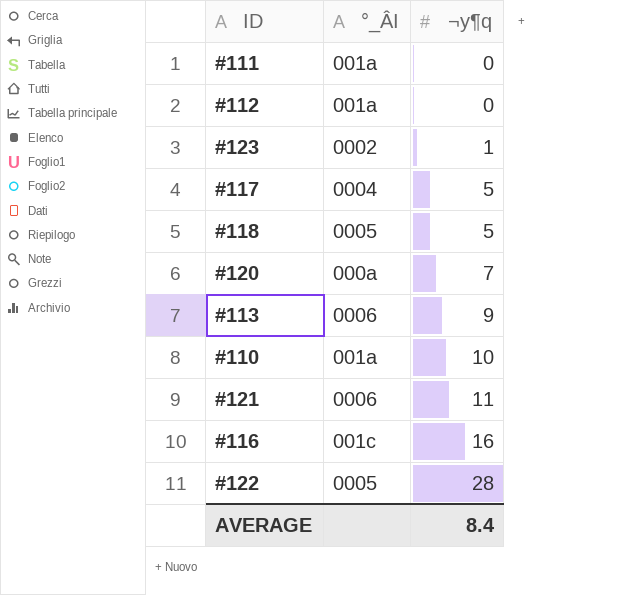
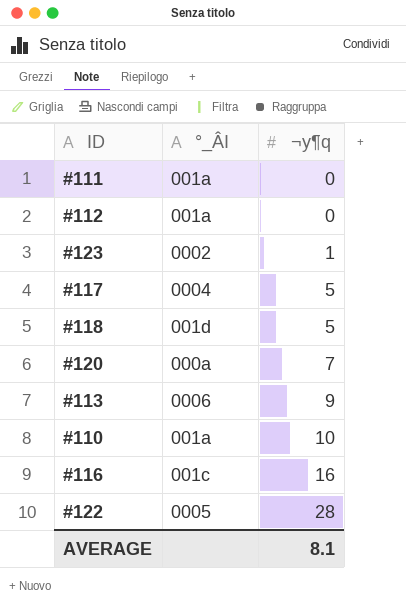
row #121: 0006 | 11 -> none
#118 | °_ÂI: 0005 -> 001d
AVERAGE | ¬y¶q: 8.4 -> 8.1

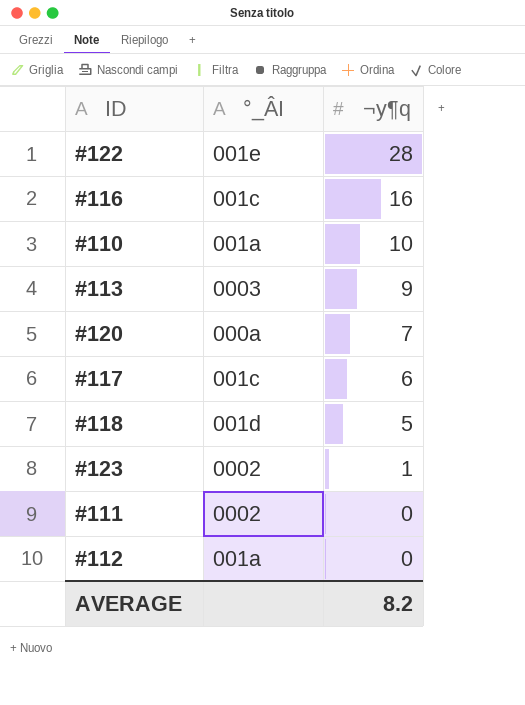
row order: ¬y¶q ascending -> ¬y¶q descending
#122 | °_ÂI: 0005 -> 001e
#113 | °_ÂI: 0006 -> 0003
#117 | °_ÂI: 0004 -> 001c
#117 | ¬y¶q: 5 -> 6
#111 | °_ÂI: 001a -> 0002
AVERAGE | ¬y¶q: 8.1 -> 8.2

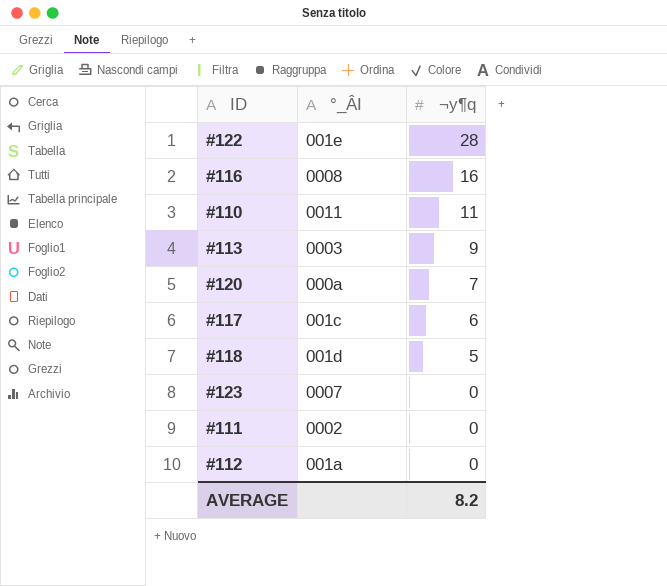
#116 | °_ÂI: 001c -> 0008
#110 | °_ÂI: 001a -> 0011
#110 | ¬y¶q: 10 -> 11
#123 | °_ÂI: 0002 -> 0007
#123 | ¬y¶q: 1 -> 0

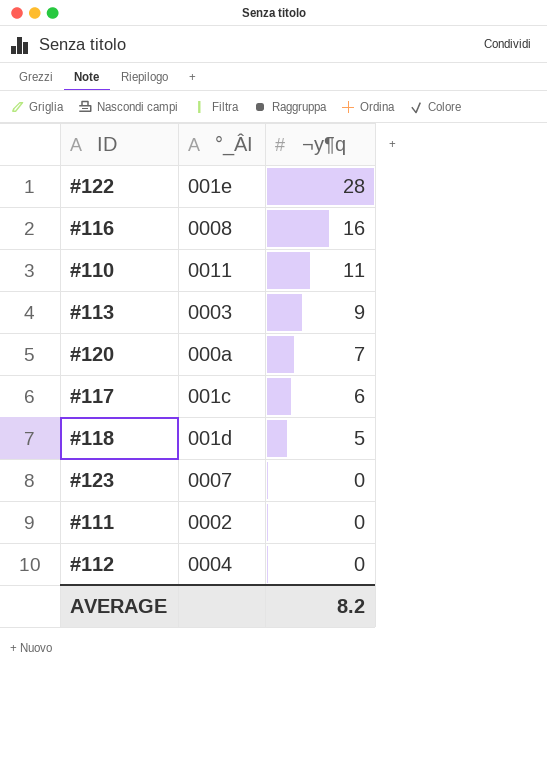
#112 | °_ÂI: 001a -> 0004

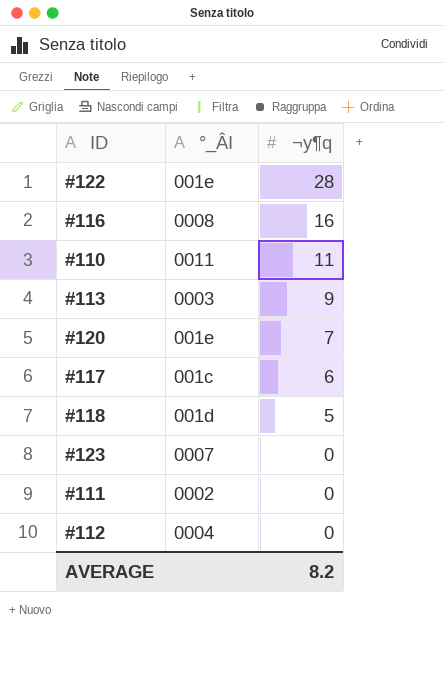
#120 | °_ÂI: 000a -> 001e

